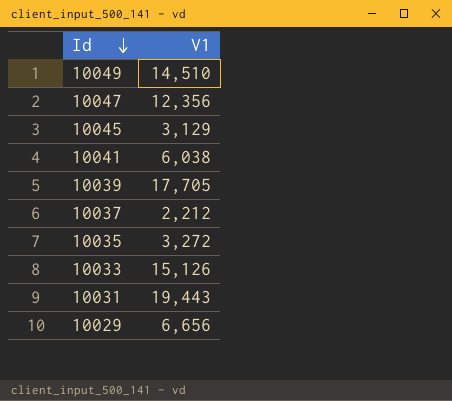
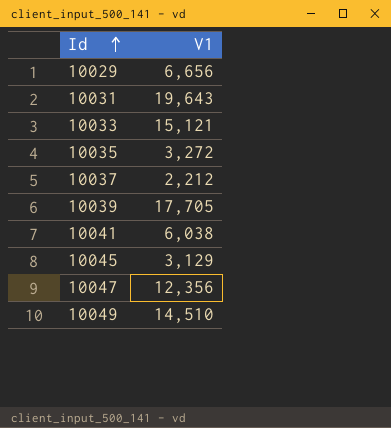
row order: Id descending -> Id ascending
10031 | V1: 19,443 -> 19,643
10033 | V1: 15,126 -> 15,121

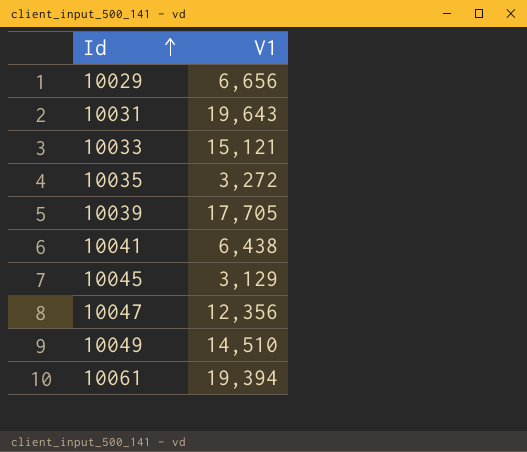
row 10037: 2,212 -> none
10041 | V1: 6,038 -> 6,438
row 10061: none -> 19,394

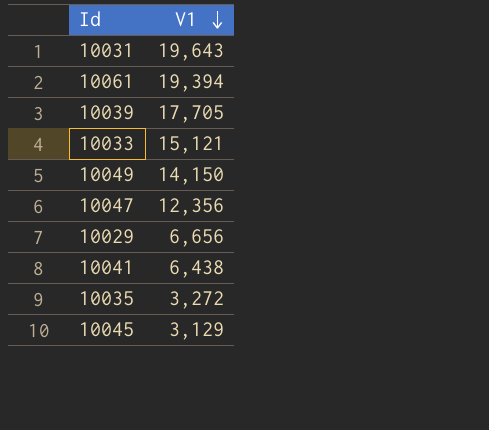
row order: Id ascending -> V1 descending
10049 | V1: 14,510 -> 14,150

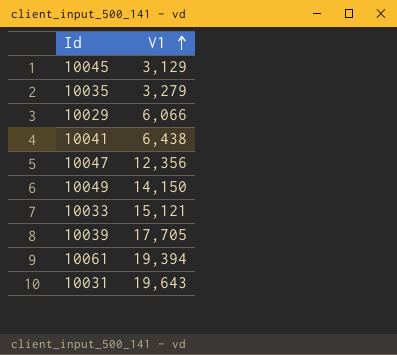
row order: V1 descending -> V1 ascending
10035 | V1: 3,272 -> 3,279
10029 | V1: 6,656 -> 6,066

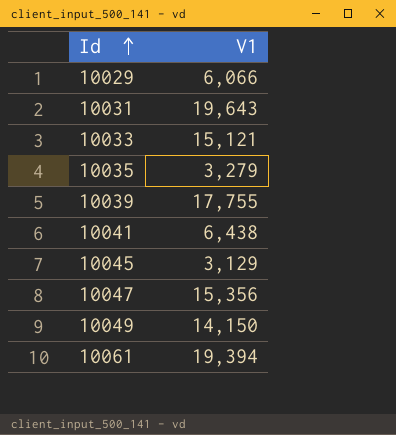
row order: V1 ascending -> Id ascending
10039 | V1: 17,705 -> 17,755
10047 | V1: 12,356 -> 15,356

